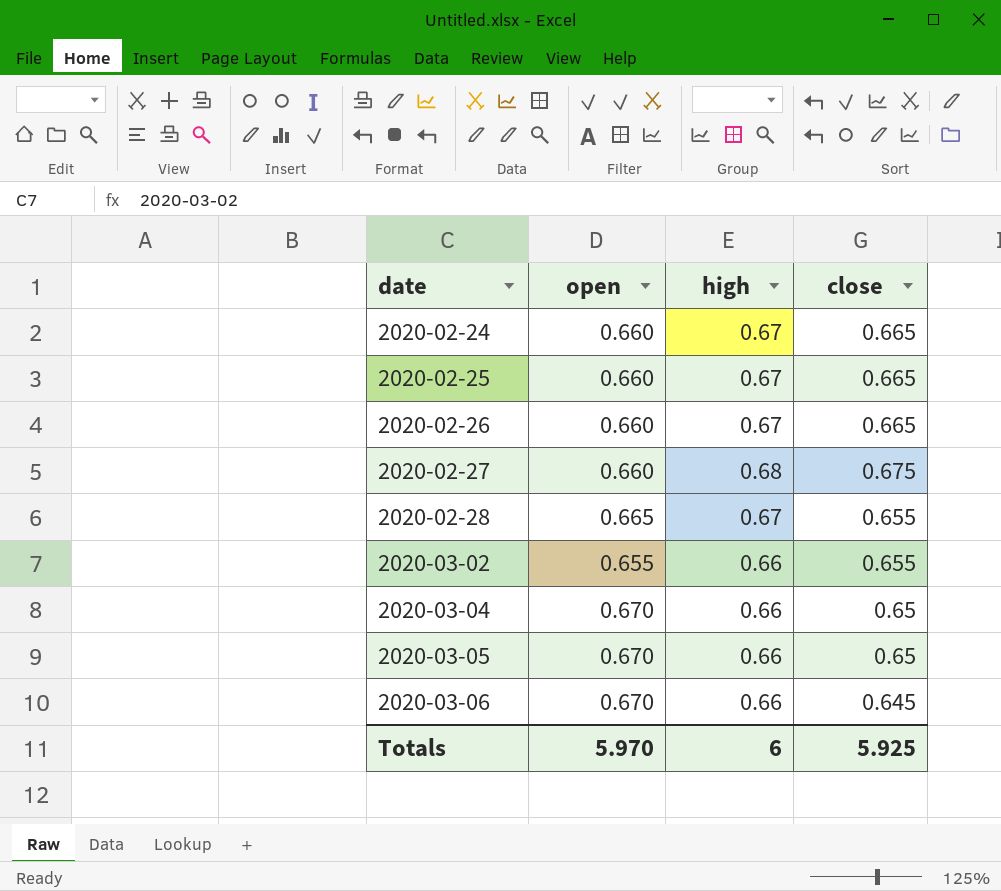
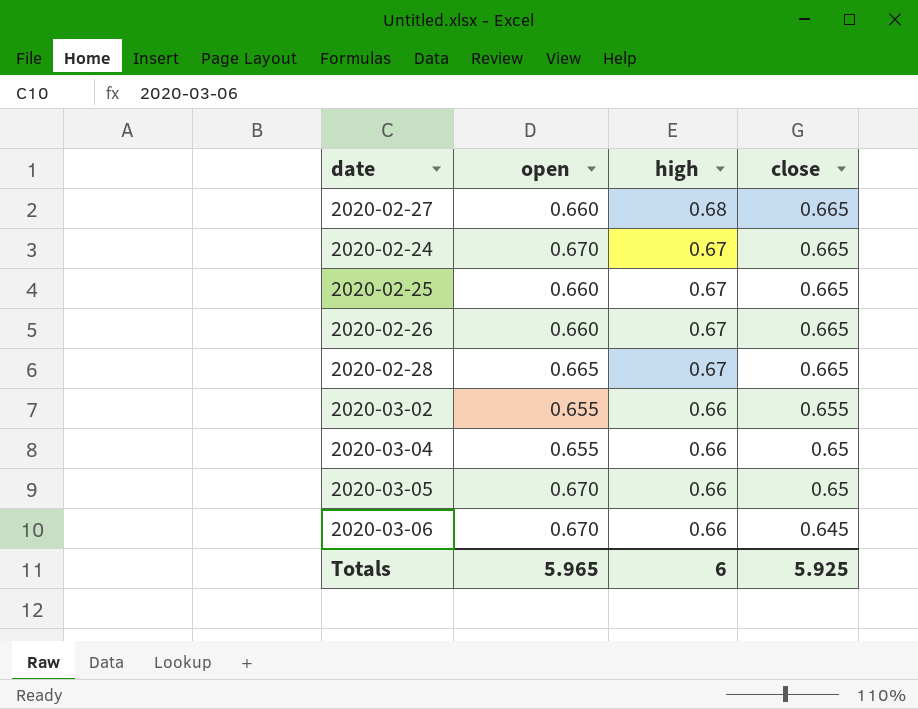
row order: date ascending -> high descending
2020-02-27 | close: 0.675 -> 0.665
2020-02-24 | open: 0.660 -> 0.670
2020-02-28 | close: 0.655 -> 0.665
2020-03-04 | open: 0.670 -> 0.655
Totals | open: 5.970 -> 5.965

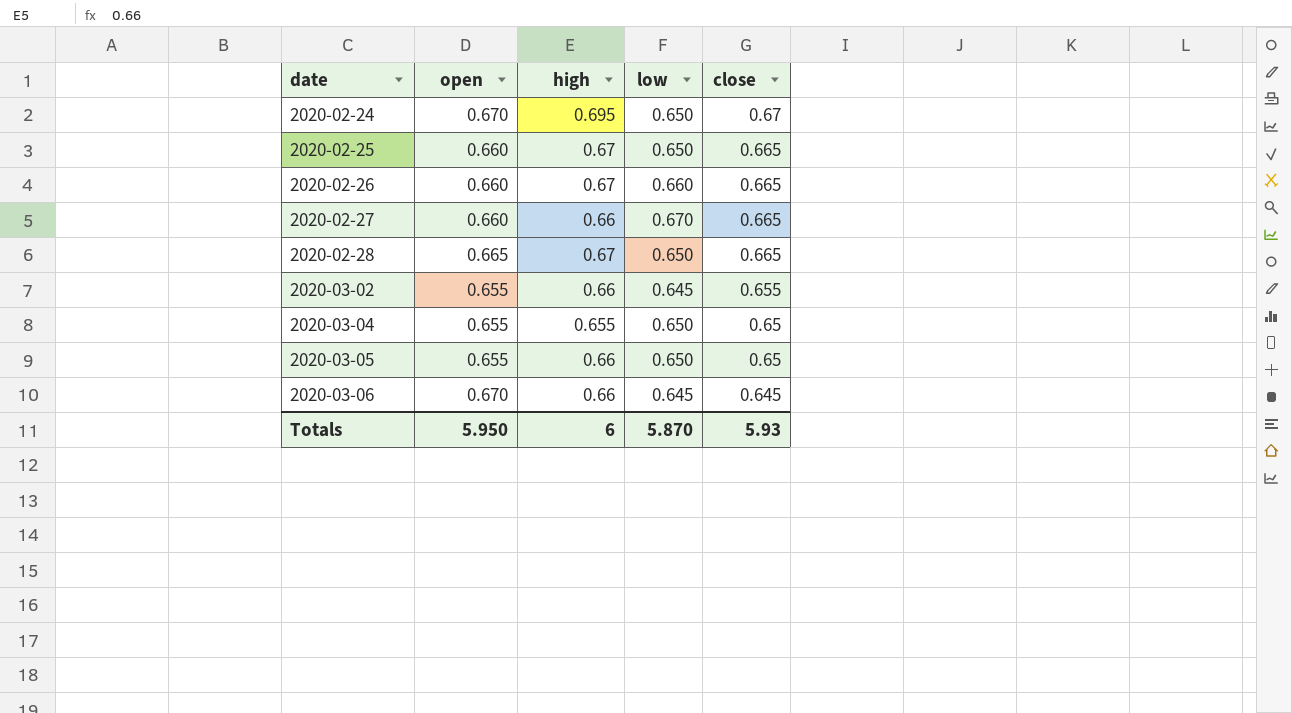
row order: high descending -> date ascending
column low | position: none -> 4
2020-02-24 | high: 0.67 -> 0.695
2020-02-24 | close: 0.665 -> 0.67
2020-02-27 | high: 0.68 -> 0.66
2020-03-04 | high: 0.66 -> 0.655
2020-03-05 | open: 0.670 -> 0.655
Totals | open: 5.965 -> 5.950
Totals | close: 5.925 -> 5.93

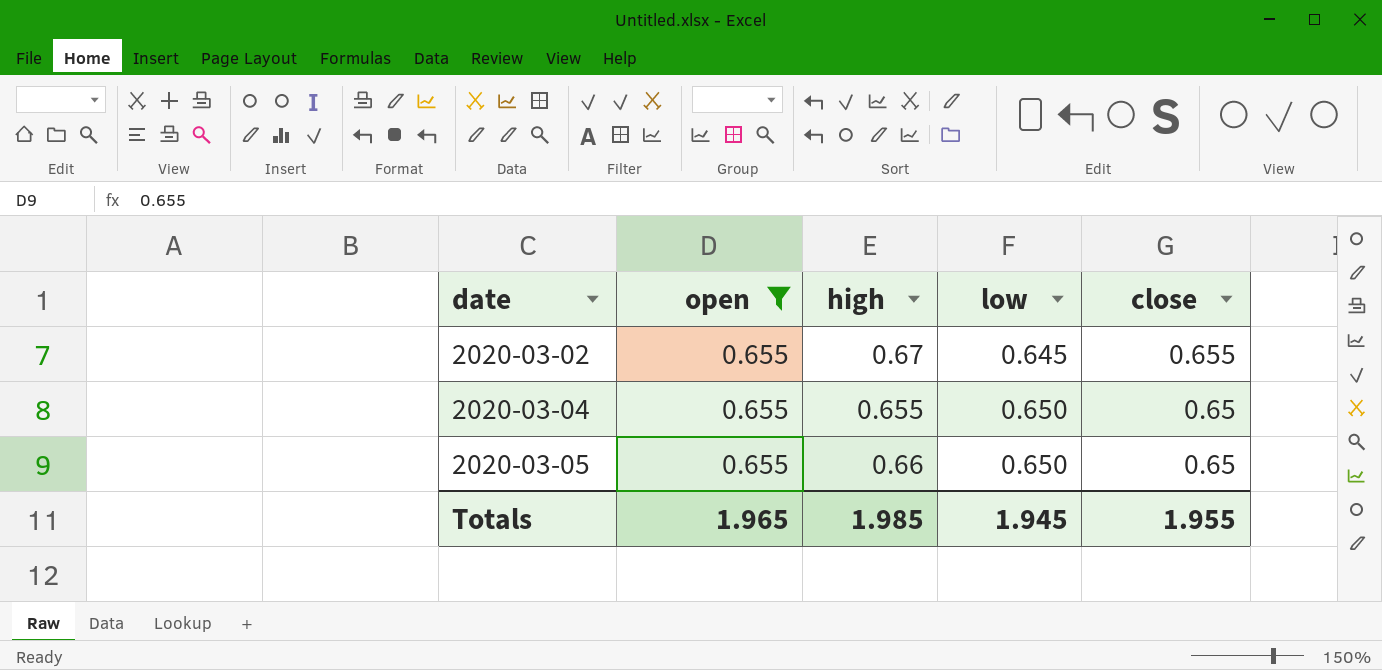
filter: none -> open = 0.655
2020-03-02 | high: 0.66 -> 0.67
Totals | open: 5.950 -> 1.965
Totals | high: 6 -> 1.985
Totals | low: 5.870 -> 1.945
Totals | close: 5.93 -> 1.955

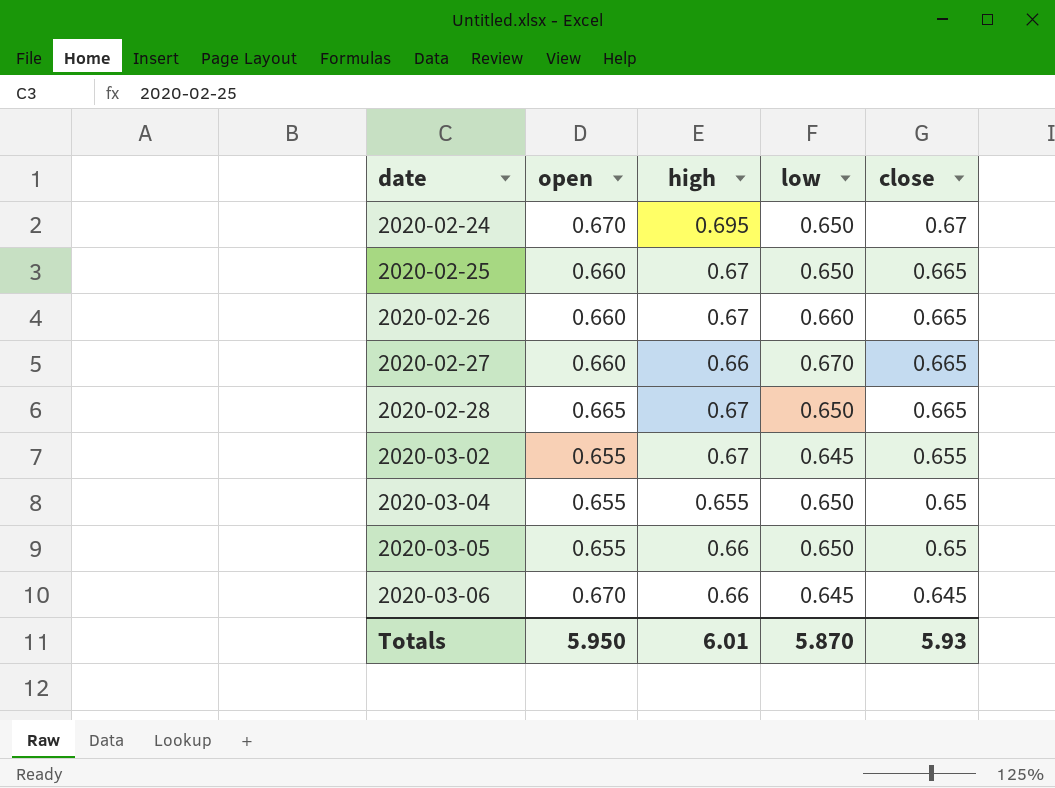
filter: open = 0.655 -> none
Totals | open: 1.965 -> 5.950
Totals | high: 1.985 -> 6.01
Totals | low: 1.945 -> 5.870
Totals | close: 1.955 -> 5.93

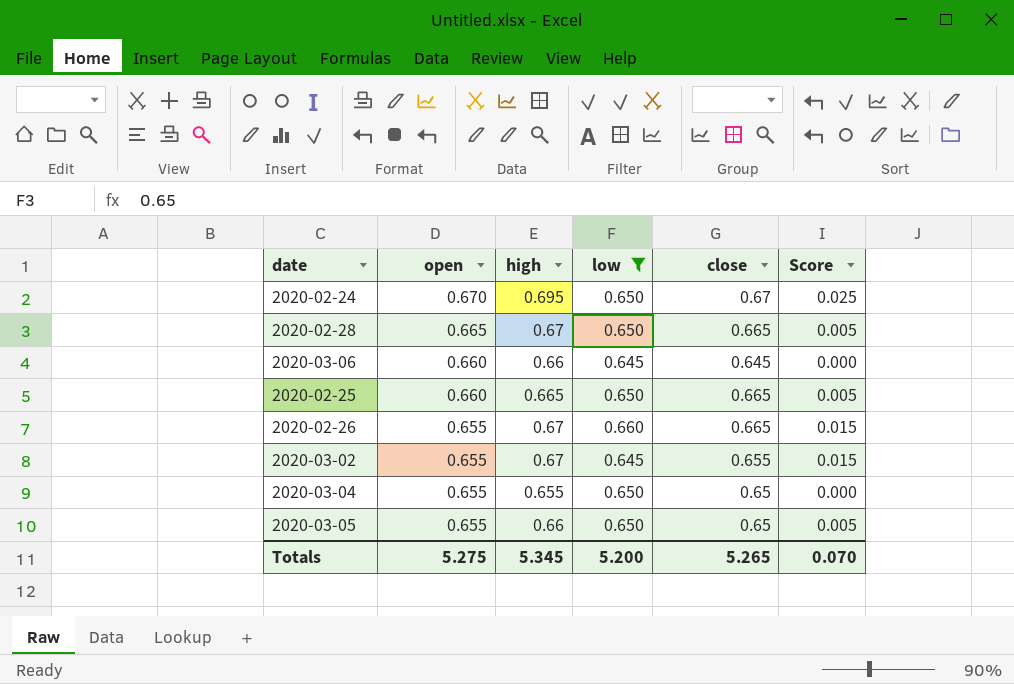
filter: none -> low != 0.670
row order: date ascending -> open descending
column Score | formula: none -> [high] - [open]
2020-03-06 | open: 0.670 -> 0.660
2020-02-25 | high: 0.67 -> 0.665
2020-02-26 | open: 0.660 -> 0.655
Totals | open: 5.950 -> 5.275
Totals | high: 6.01 -> 5.345
Totals | low: 5.870 -> 5.200
Totals | close: 5.93 -> 5.265

